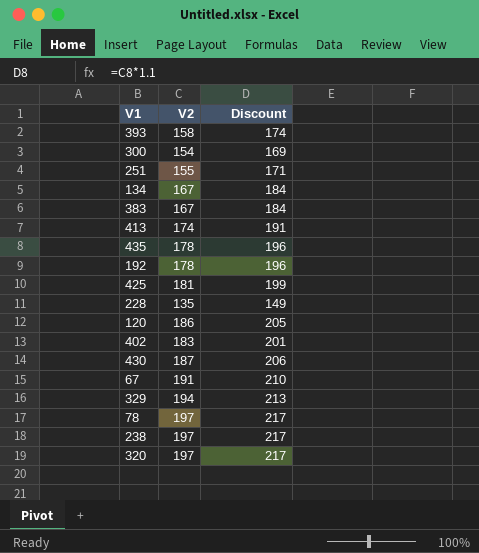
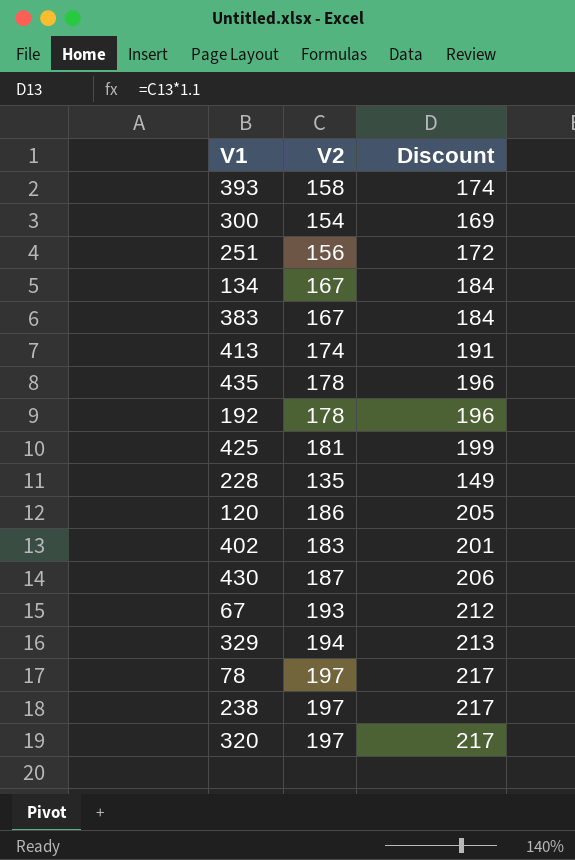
251 | V2: 155 -> 156
251 | Discount: 171 -> 172
67 | V2: 191 -> 193
67 | Discount: 210 -> 212

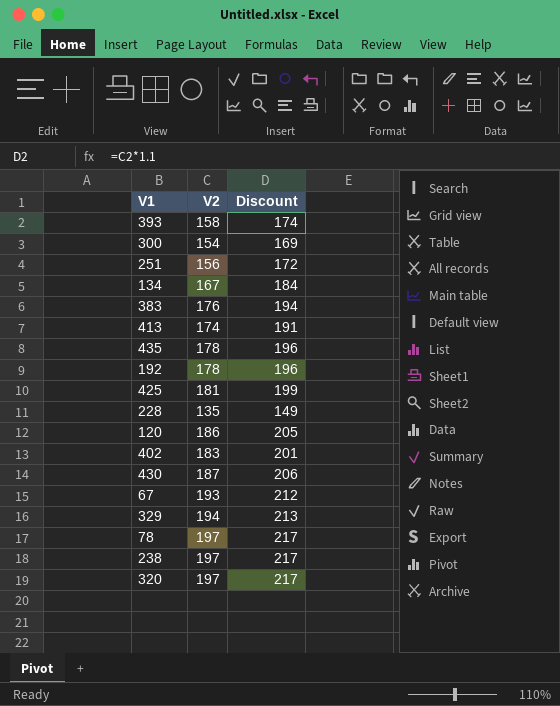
383 | V2: 167 -> 176
383 | Discount: 184 -> 194

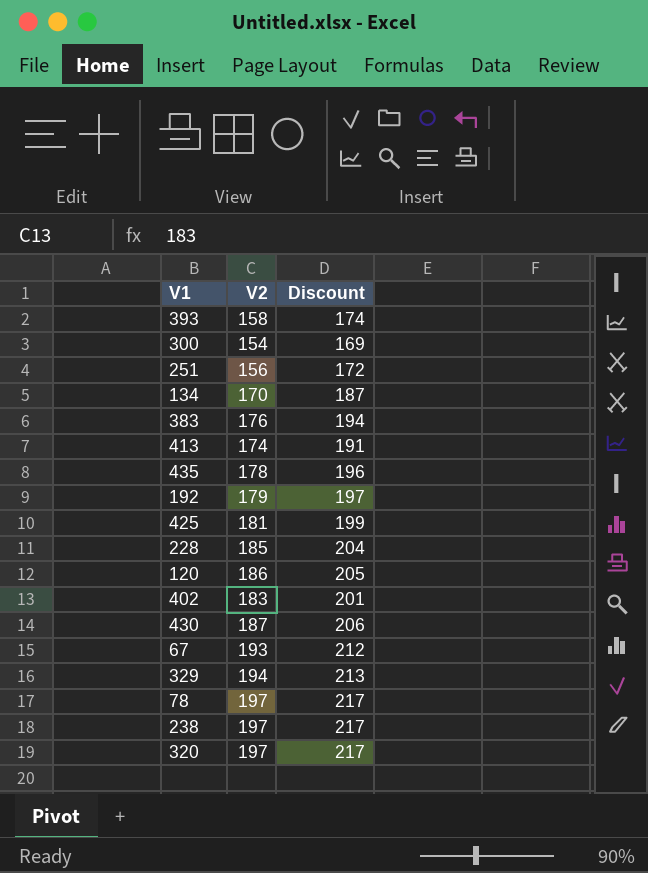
134 | V2: 167 -> 170
134 | Discount: 184 -> 187
192 | V2: 178 -> 179
192 | Discount: 196 -> 197
228 | V2: 135 -> 185
228 | Discount: 149 -> 204

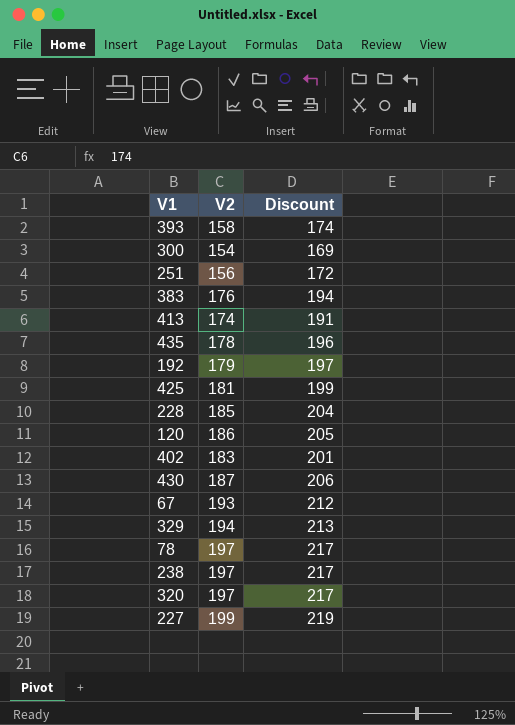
row 134: 170 | 187 -> none
row 227: none -> 199 | 219

